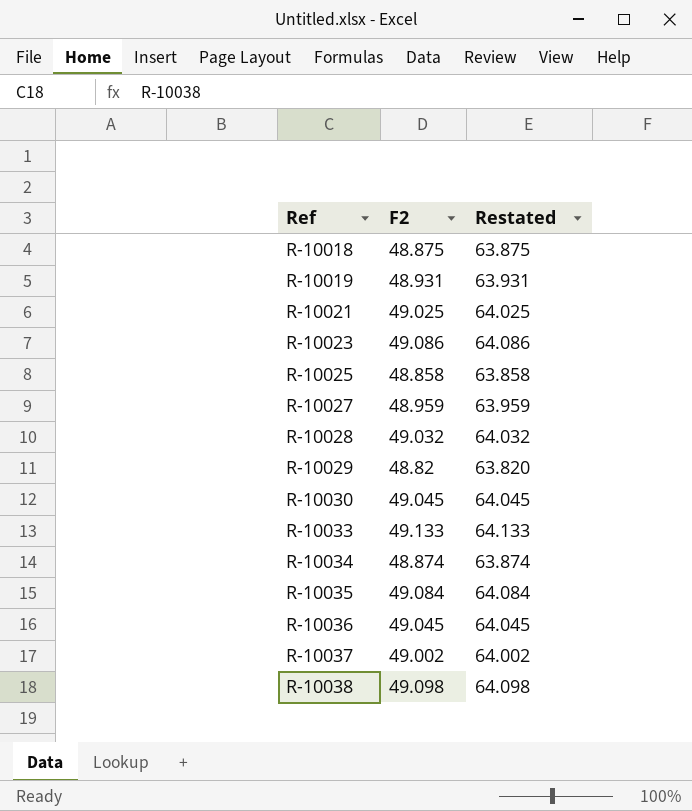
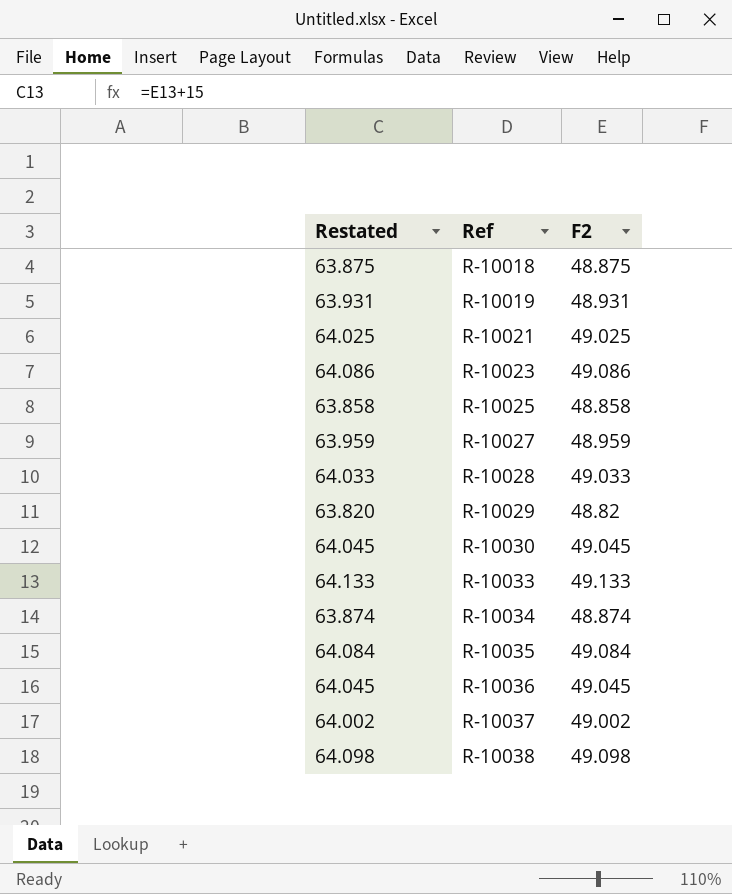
column Restated | position: 3 -> 1
R-10028 | Restated: 64.032 -> 64.033
R-10028 | F2: 49.032 -> 49.033

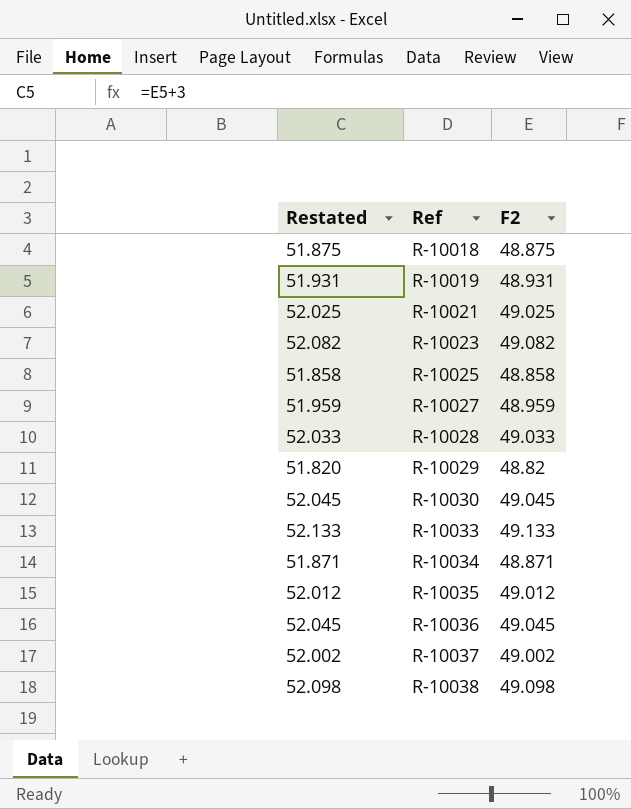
column Restated | formula: [F2] + 15 -> [F2] + 3
R-10023 | F2: 49.086 -> 49.082
R-10034 | F2: 48.874 -> 48.871
R-10035 | F2: 49.084 -> 49.012

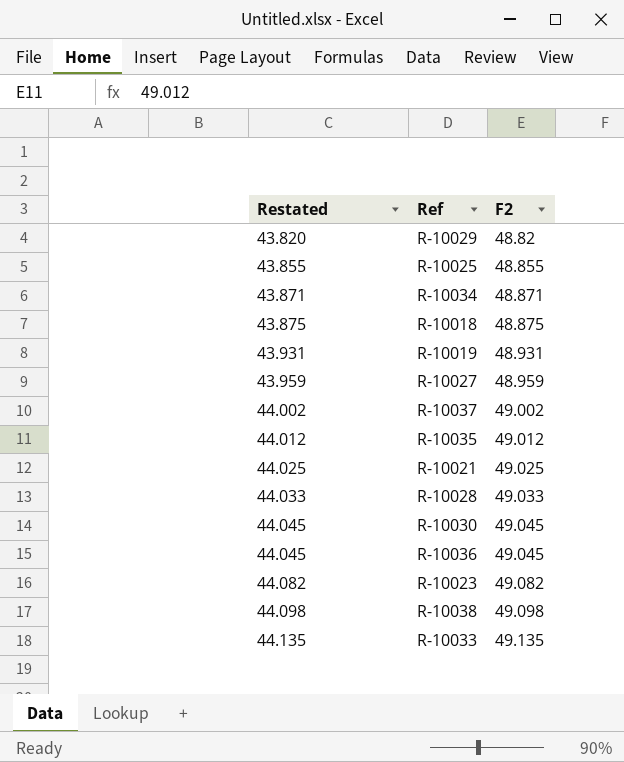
row order: Ref ascending -> Restated ascending
column Restated | formula: [F2] + 3 -> [F2] - 5
R-10025 | F2: 48.858 -> 48.855
R-10033 | F2: 49.133 -> 49.135

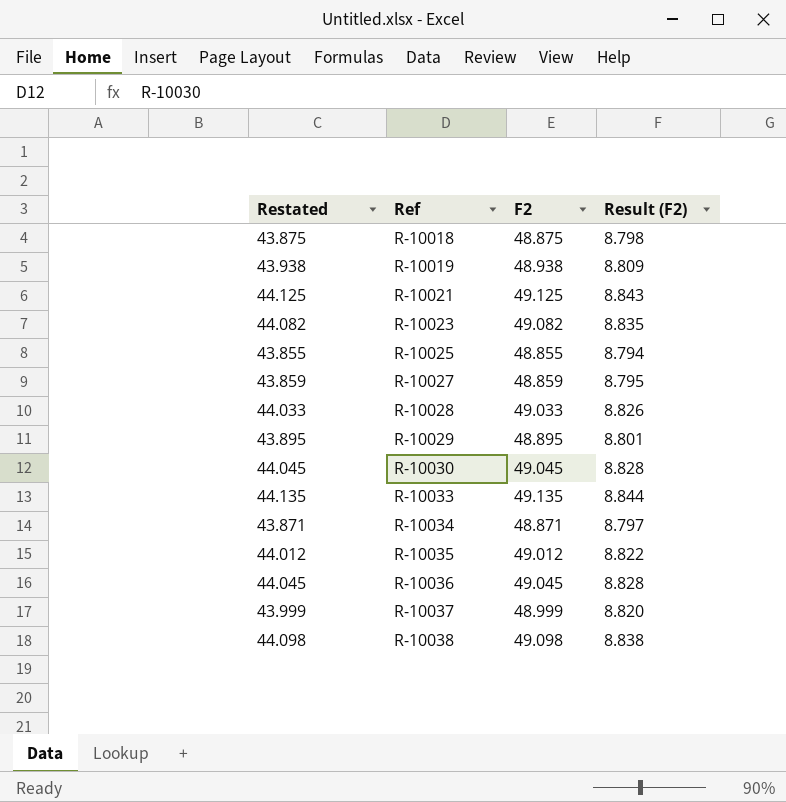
row order: Restated ascending -> Ref ascending
column Result (F2) | formula: none -> [F2] * 0.18
R-10019 | Restated: 43.931 -> 43.938
R-10019 | F2: 48.931 -> 48.938
R-10021 | Restated: 44.025 -> 44.125
R-10021 | F2: 49.025 -> 49.125
R-10027 | Restated: 43.959 -> 43.859
R-10027 | F2: 48.959 -> 48.859
R-10029 | Restated: 43.820 -> 43.895
R-10029 | F2: 48.82 -> 48.895
R-10037 | Restated: 44.002 -> 43.999
R-10037 | F2: 49.002 -> 48.999

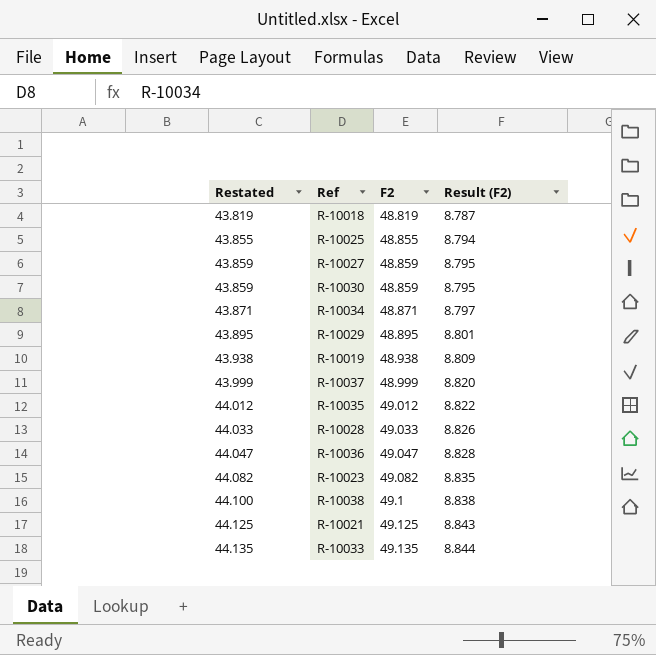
row order: Ref ascending -> Restated ascending
R-10018 | Restated: 43.875 -> 43.819
R-10018 | F2: 48.875 -> 48.819
R-10018 | Result (F2): 8.798 -> 8.787
R-10030 | Restated: 44.045 -> 43.859
R-10030 | F2: 49.045 -> 48.859
R-10030 | Result (F2): 8.828 -> 8.795
R-10036 | Restated: 44.045 -> 44.047
R-10036 | F2: 49.045 -> 49.047
R-10038 | Restated: 44.098 -> 44.100
R-10038 | F2: 49.098 -> 49.1

